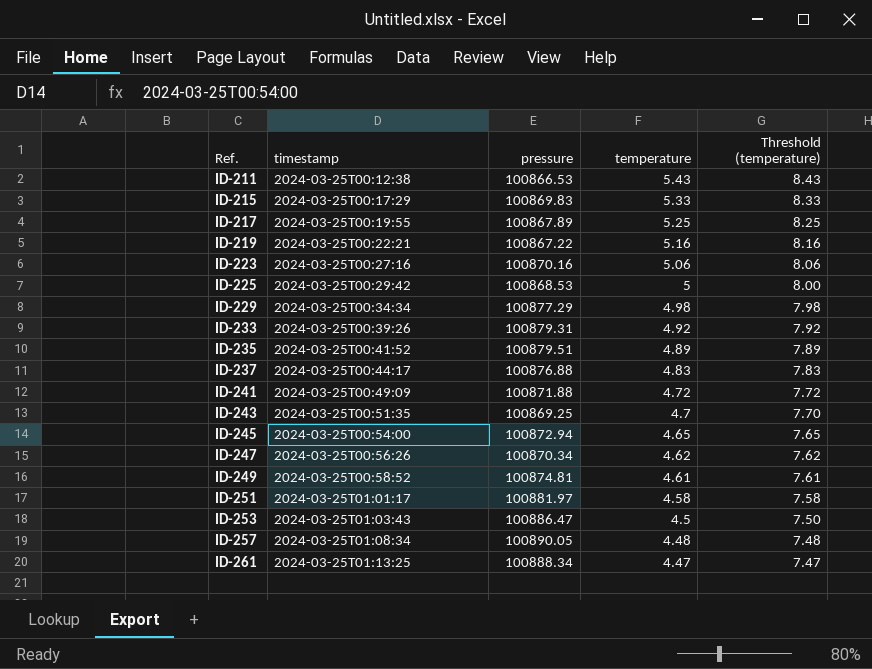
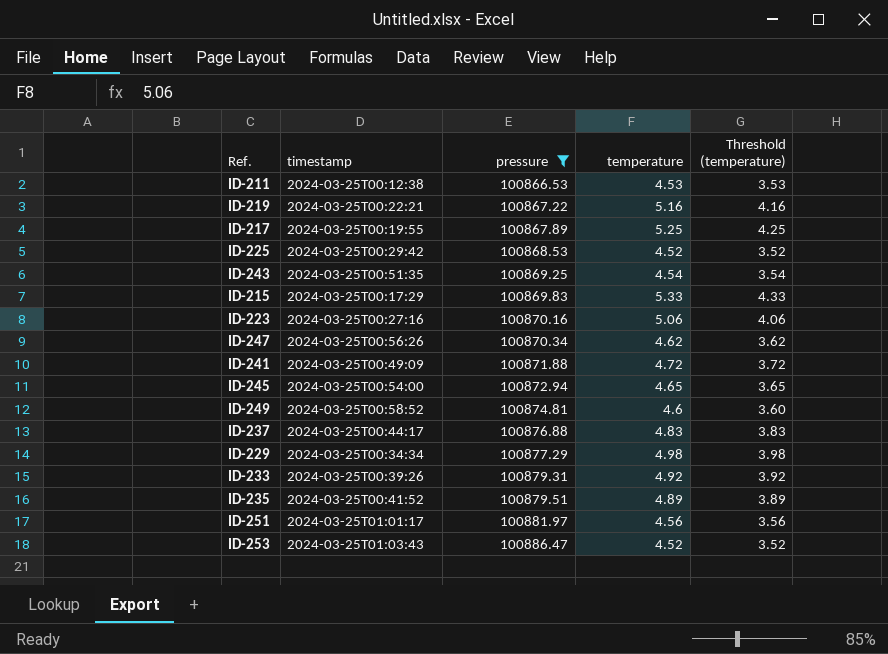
filter: none -> pressure <= 100886.47
row order: Ref. ascending -> pressure ascending
column Threshold (temperature) | formula: [temperature] + 3 -> [temperature] - 1
ID-211 | temperature: 5.43 -> 4.53
ID-225 | temperature: 5 -> 4.52
ID-243 | temperature: 4.7 -> 4.54
ID-249 | temperature: 4.61 -> 4.6
ID-251 | temperature: 4.58 -> 4.56
ID-253 | temperature: 4.5 -> 4.52

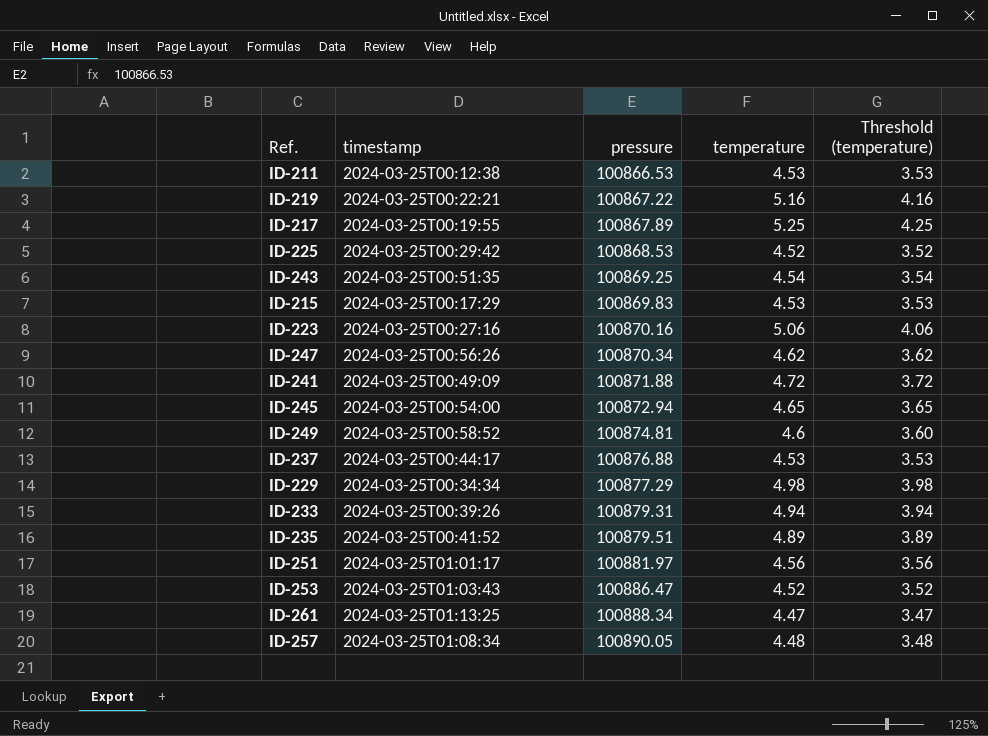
filter: pressure <= 100886.47 -> none
ID-215 | temperature: 5.33 -> 4.53
ID-215 | Threshold (temperature): 4.33 -> 3.53
ID-237 | temperature: 4.83 -> 4.53
ID-237 | Threshold (temperature): 3.83 -> 3.53
ID-233 | temperature: 4.92 -> 4.94
ID-233 | Threshold (temperature): 3.92 -> 3.94

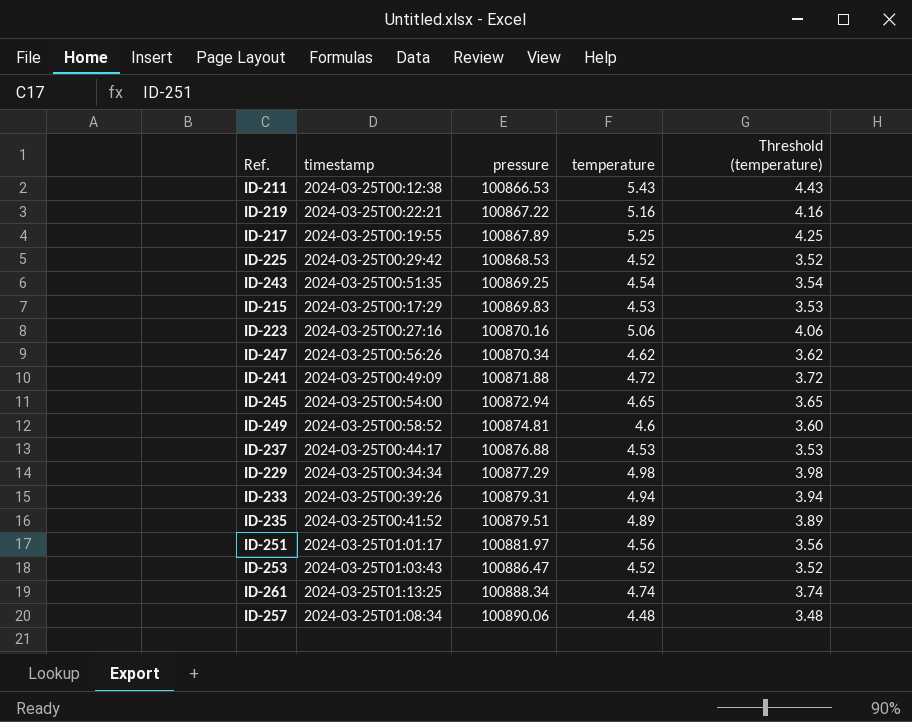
ID-211 | temperature: 4.53 -> 5.43
ID-211 | Threshold (temperature): 3.53 -> 4.43
ID-261 | temperature: 4.47 -> 4.74
ID-261 | Threshold (temperature): 3.47 -> 3.74
ID-257 | pressure: 100890.05 -> 100890.06

